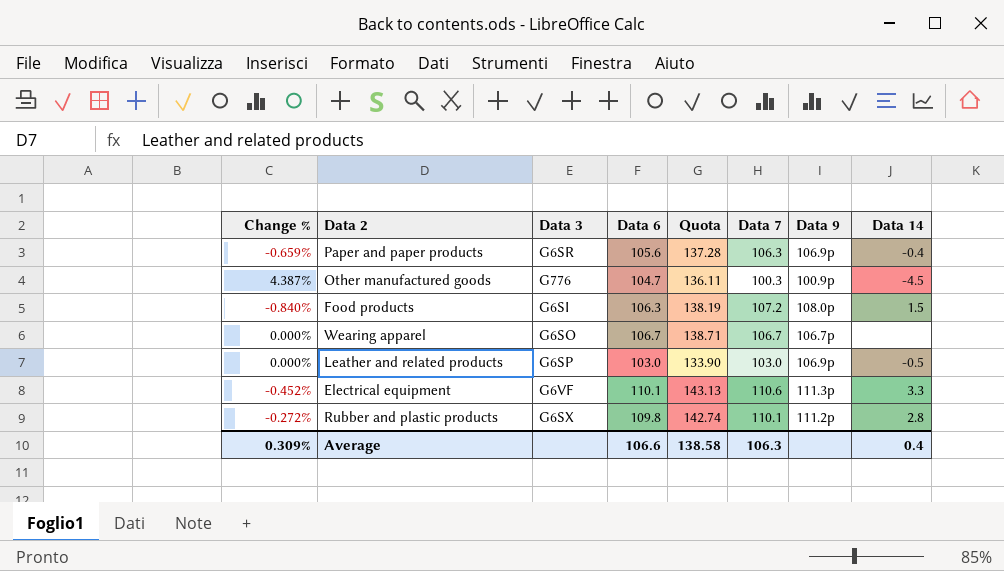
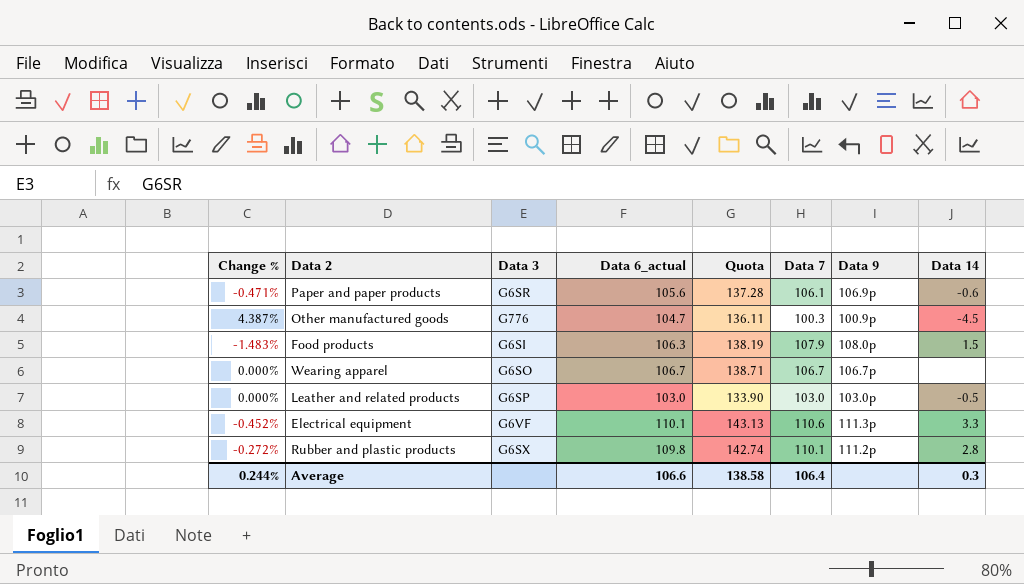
column name: Data 6 -> Data 6_actual
Paper and paper products | Change %: -0.659% -> -0.471%
Paper and paper products | Data 7: 106.3 -> 106.1
Paper and paper products | Data 14: -0.4 -> -0.6
Food products | Change %: -0.840% -> -1.483%
Food products | Data 7: 107.2 -> 107.9
Leather and related products | Data 9: 106.9p -> 103.0p
Average | Change %: 0.309% -> 0.244%
Average | Data 7: 106.3 -> 106.4
Average | Data 14: 0.4 -> 0.3

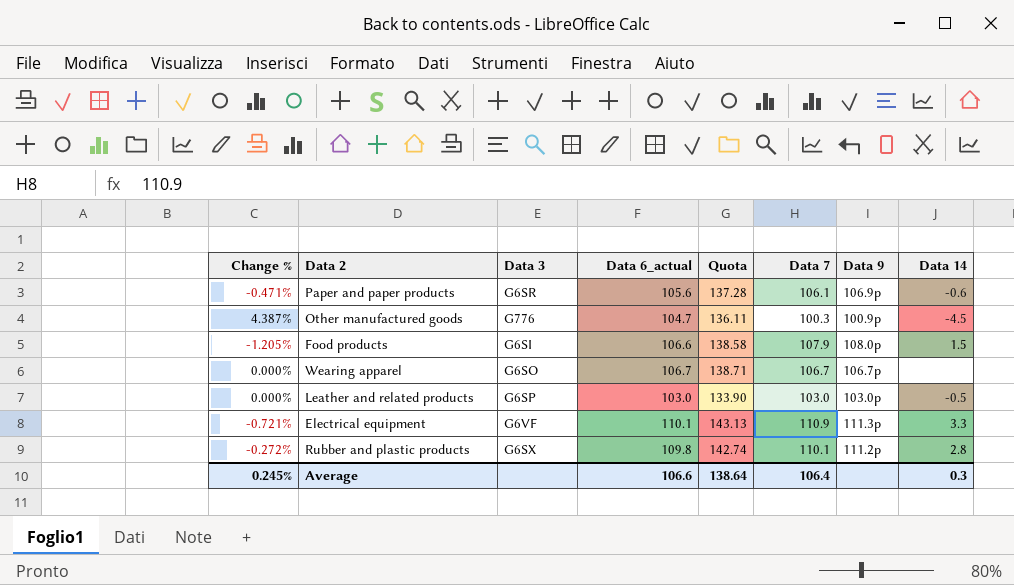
Food products | Change %: -1.483% -> -1.205%
Food products | Data 6_actual: 106.3 -> 106.6
Food products | Quota: 138.19 -> 138.58
Electrical equipment | Change %: -0.452% -> -0.721%
Electrical equipment | Data 7: 110.6 -> 110.9
Average | Change %: 0.244% -> 0.245%
Average | Quota: 138.58 -> 138.64

